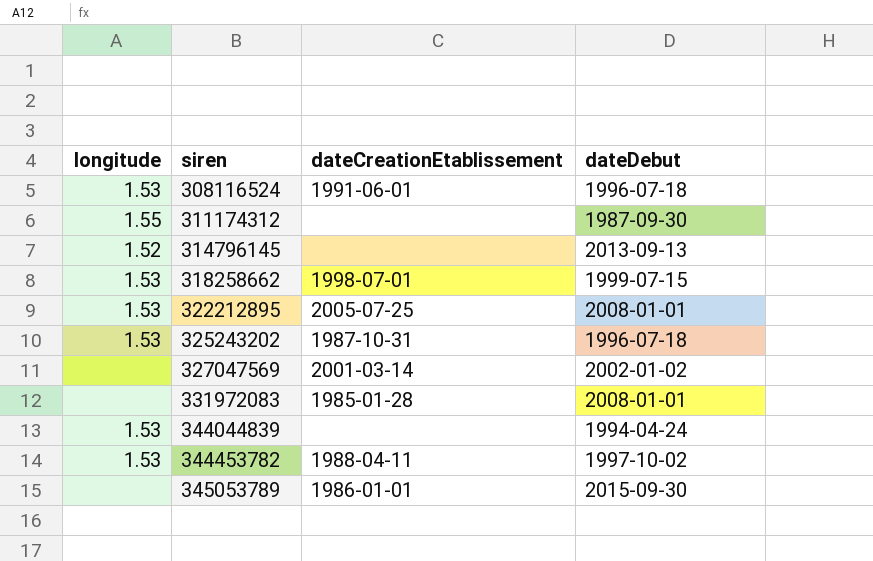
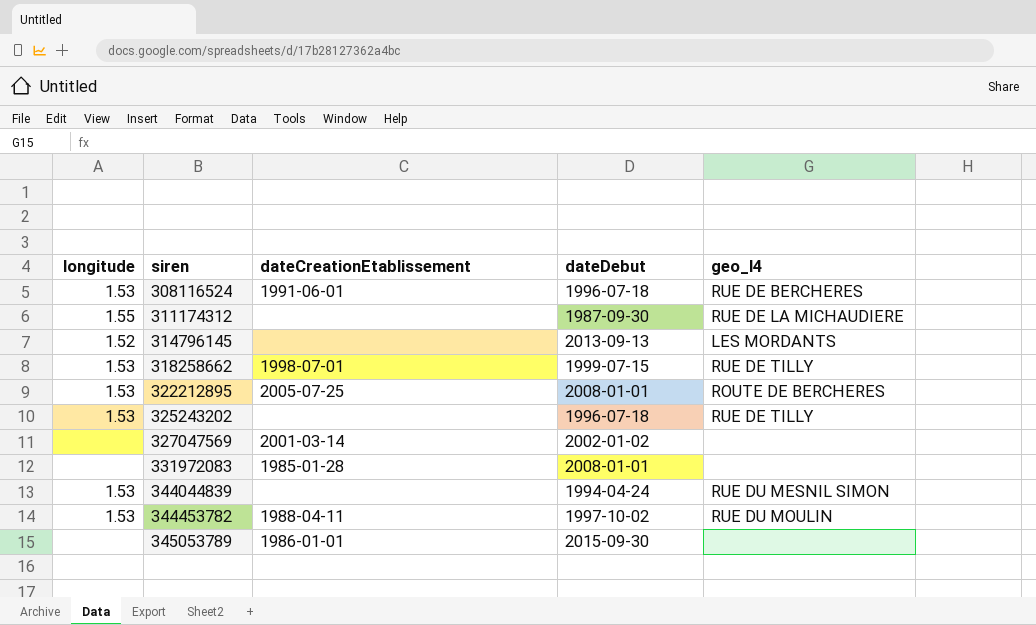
column geo_l4 | position: none -> 5
325243202 | dateCreationEtablissement: 1987-10-31 -> none

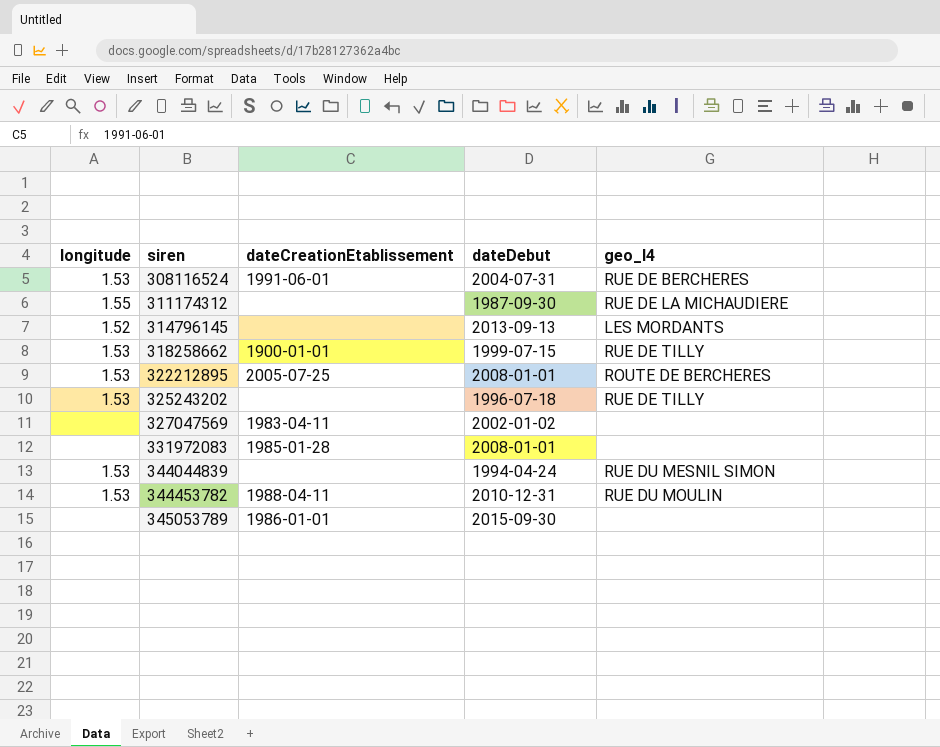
308116524 | dateDebut: 1996-07-18 -> 2004-07-31
318258662 | dateCreationEtablissement: 1998-07-01 -> 1900-01-01
327047569 | dateCreationEtablissement: 2001-03-14 -> 1983-04-11
344453782 | dateDebut: 1997-10-02 -> 2010-12-31

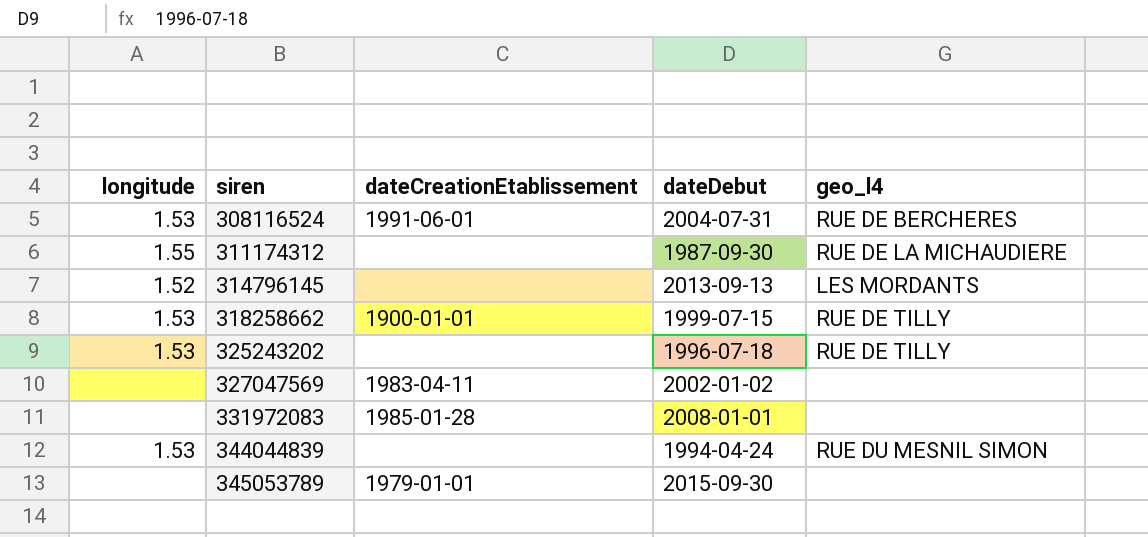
row 322212895: 1.53 | 2005-07-25 | 2008-01-01 | ROUTE DE BERCHERES -> none
row 344453782: 1.53 | 1988-04-11 | 2010-12-31 | RUE DU MOULIN -> none
345053789 | dateCreationEtablissement: 1986-01-01 -> 1979-01-01

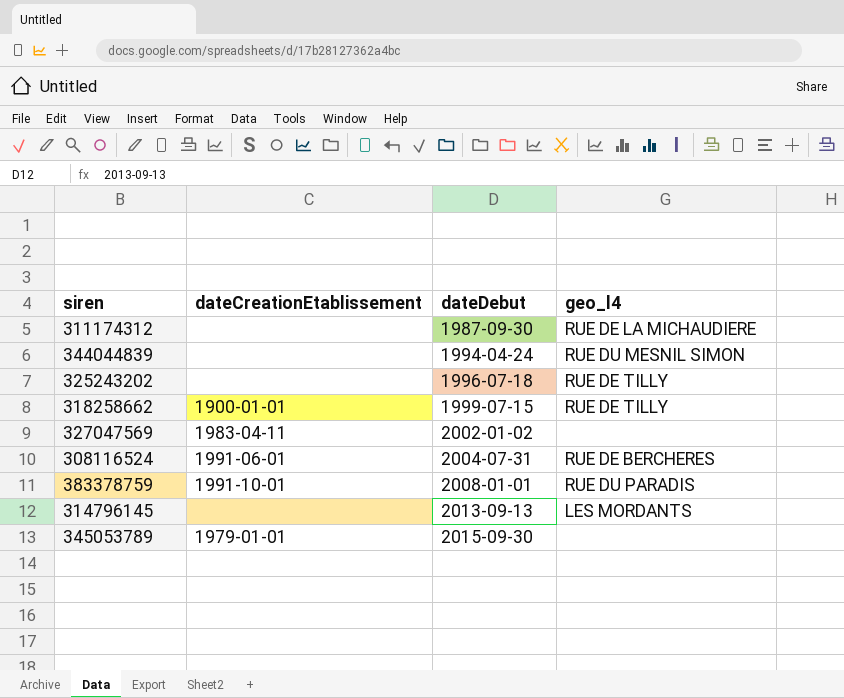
row order: siren ascending -> dateDebut ascending
column longitude | position: 1 -> none
row 331972083: none | 1985-01-28 | 2008-01-01 | none -> none
row 383378759: none -> 1991-10-01 | 2008-01-01 | RUE DU PARADIS

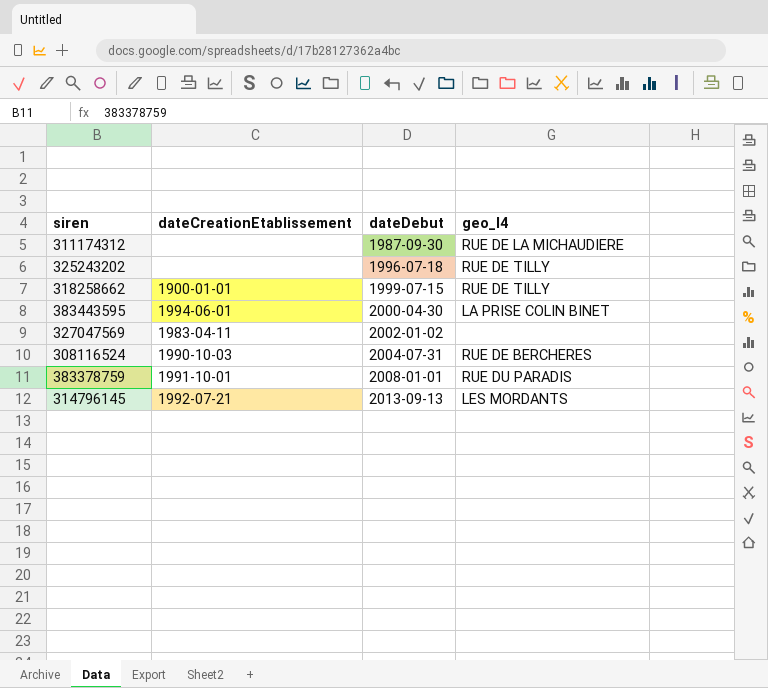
row 344044839: none | 1994-04-24 | RUE DU MESNIL SIMON -> none
row 345053789: 1979-01-01 | 2015-09-30 | none -> none
row 383443595: none -> 1994-06-01 | 2000-04-30 | LA PRISE COLIN BINET
308116524 | dateCreationEtablissement: 1991-06-01 -> 1990-10-03
314796145 | dateCreationEtablissement: none -> 1992-07-21

